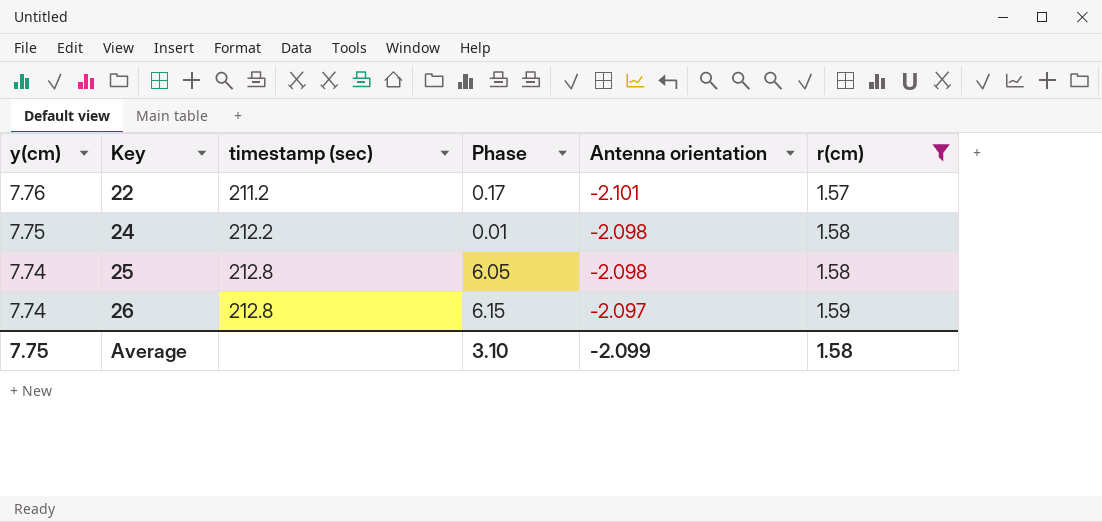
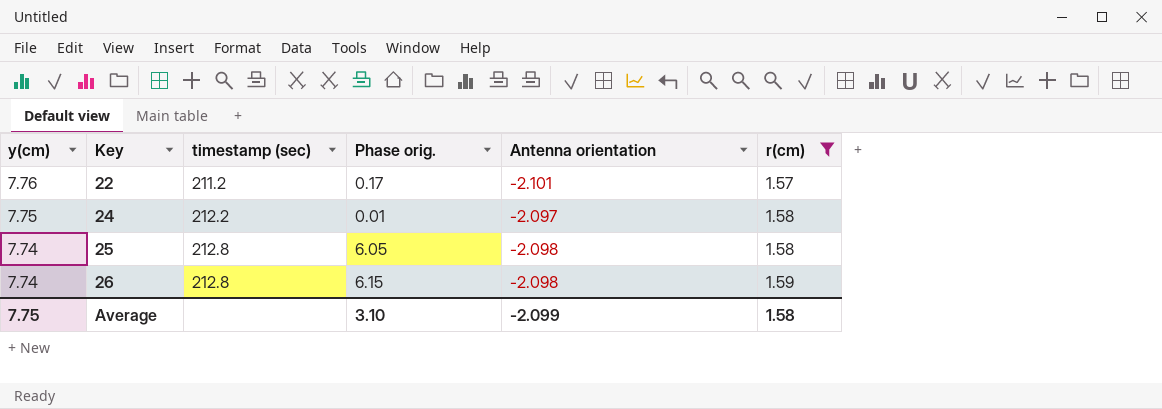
column name: Phase -> Phase orig.
24 | Antenna orientation: -2.098 -> -2.097
26 | Antenna orientation: -2.097 -> -2.098

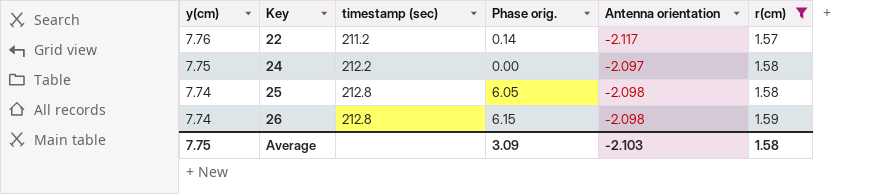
22 | Phase orig.: 0.17 -> 0.14
22 | Antenna orientation: -2.101 -> -2.117
24 | Phase orig.: 0.01 -> 0.00
Average | Phase orig.: 3.10 -> 3.09
Average | Antenna orientation: -2.099 -> -2.103

